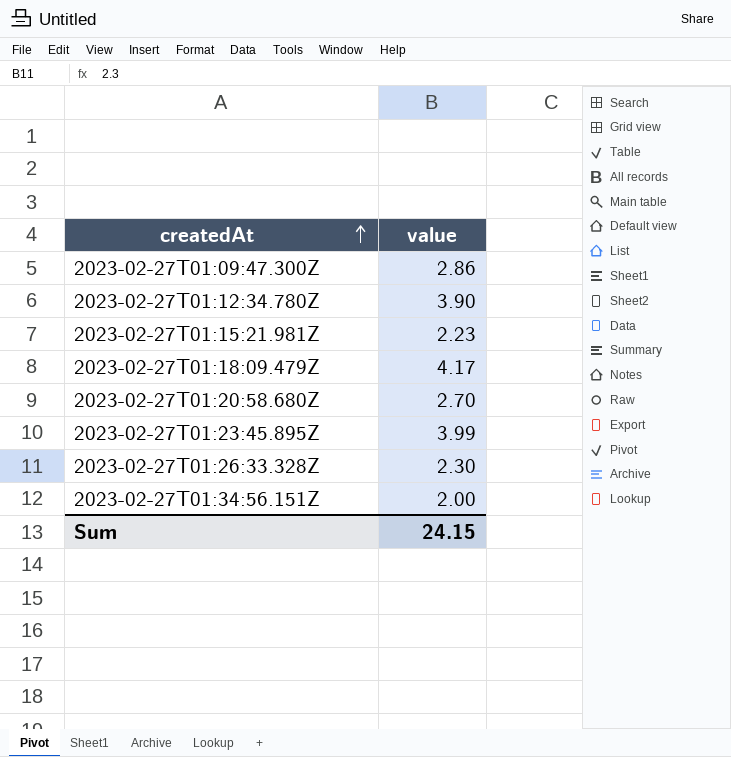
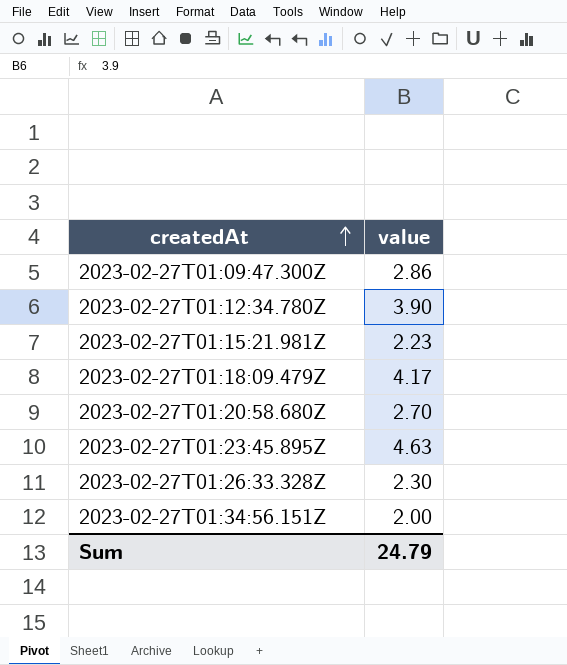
2023-02-27T01:23:45.895Z | value: 3.99 -> 4.63
Sum | value: 24.15 -> 24.79

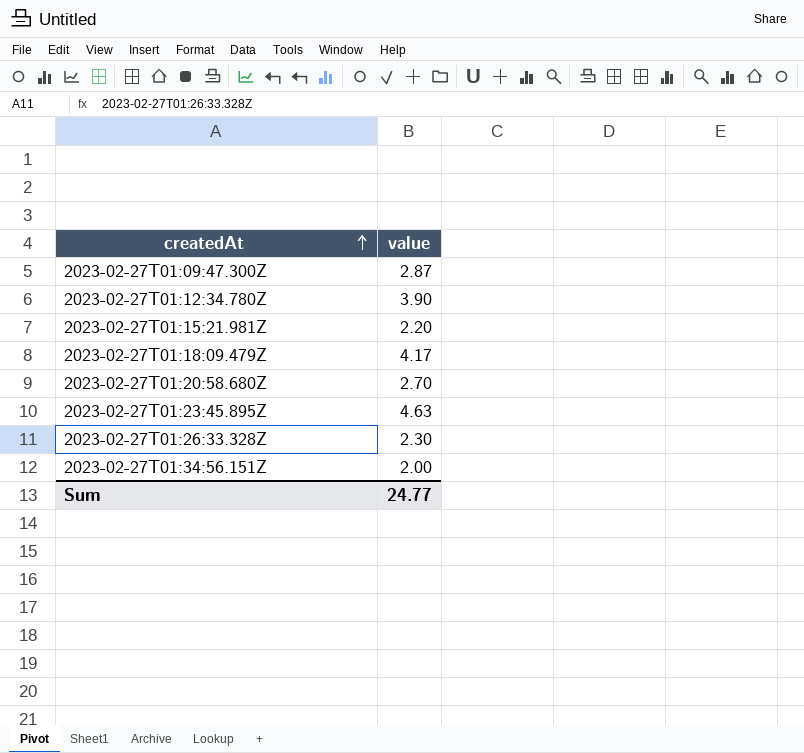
2023-02-27T01:09:47.300Z | value: 2.86 -> 2.87
2023-02-27T01:15:21.981Z | value: 2.23 -> 2.20
Sum | value: 24.79 -> 24.77

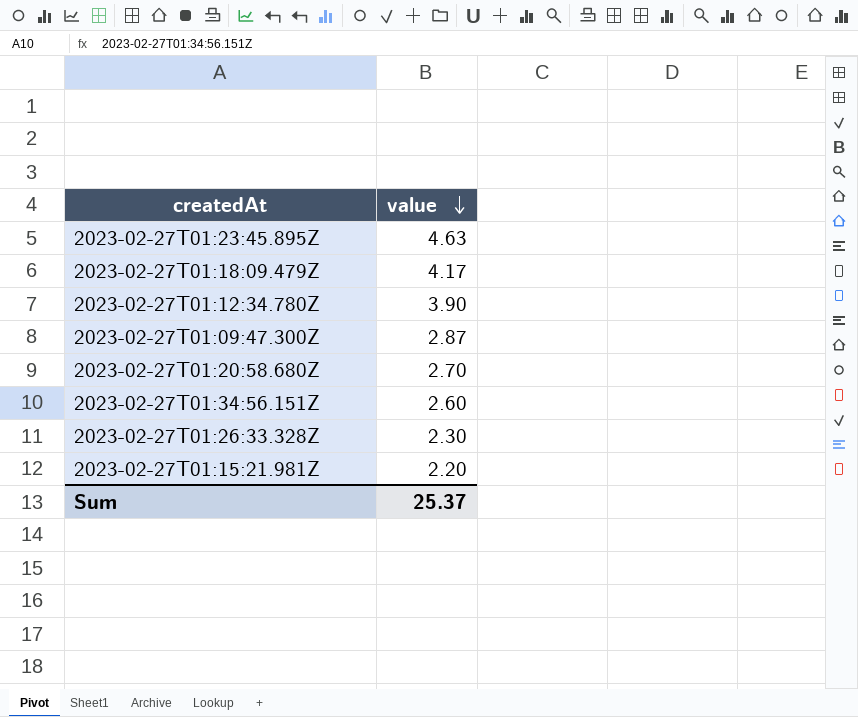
row order: createdAt ascending -> value descending
2023-02-27T01:34:56.151Z | value: 2.00 -> 2.60
Sum | value: 24.77 -> 25.37

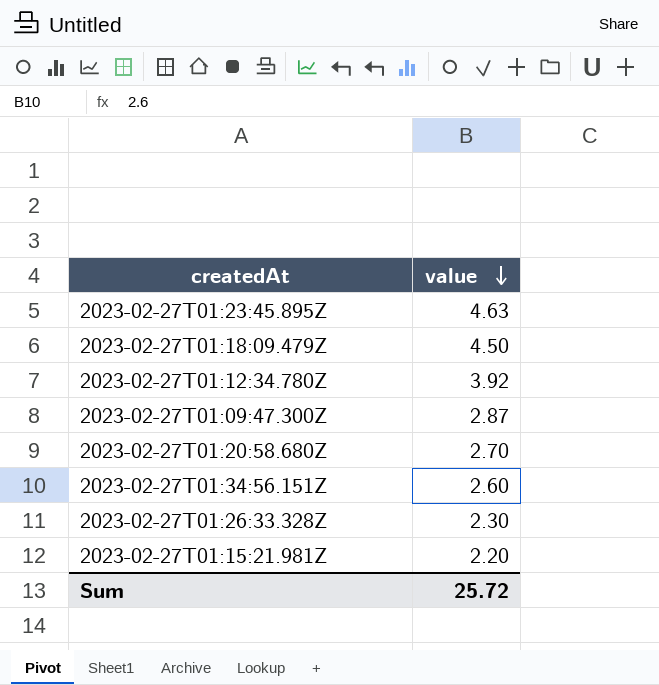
2023-02-27T01:18:09.479Z | value: 4.17 -> 4.50
2023-02-27T01:12:34.780Z | value: 3.90 -> 3.92
Sum | value: 25.37 -> 25.72

